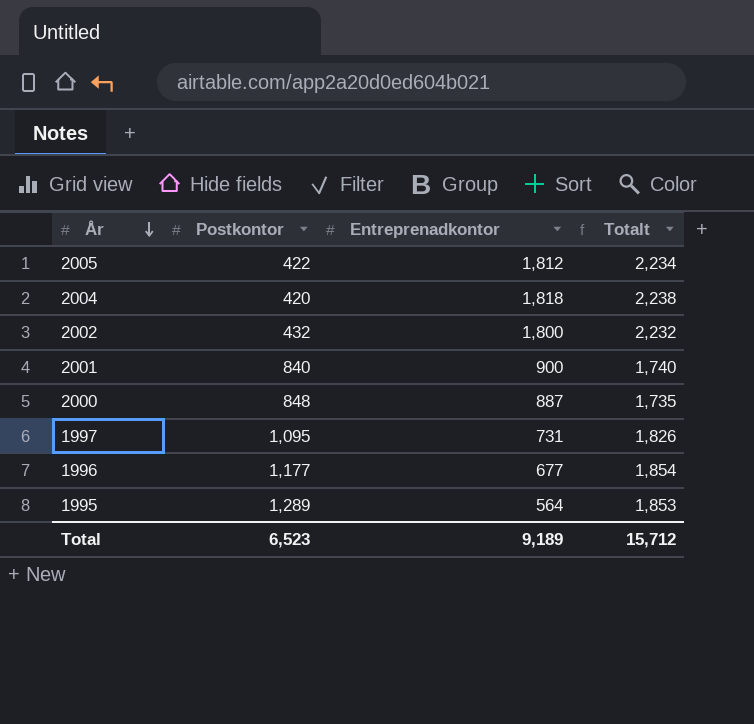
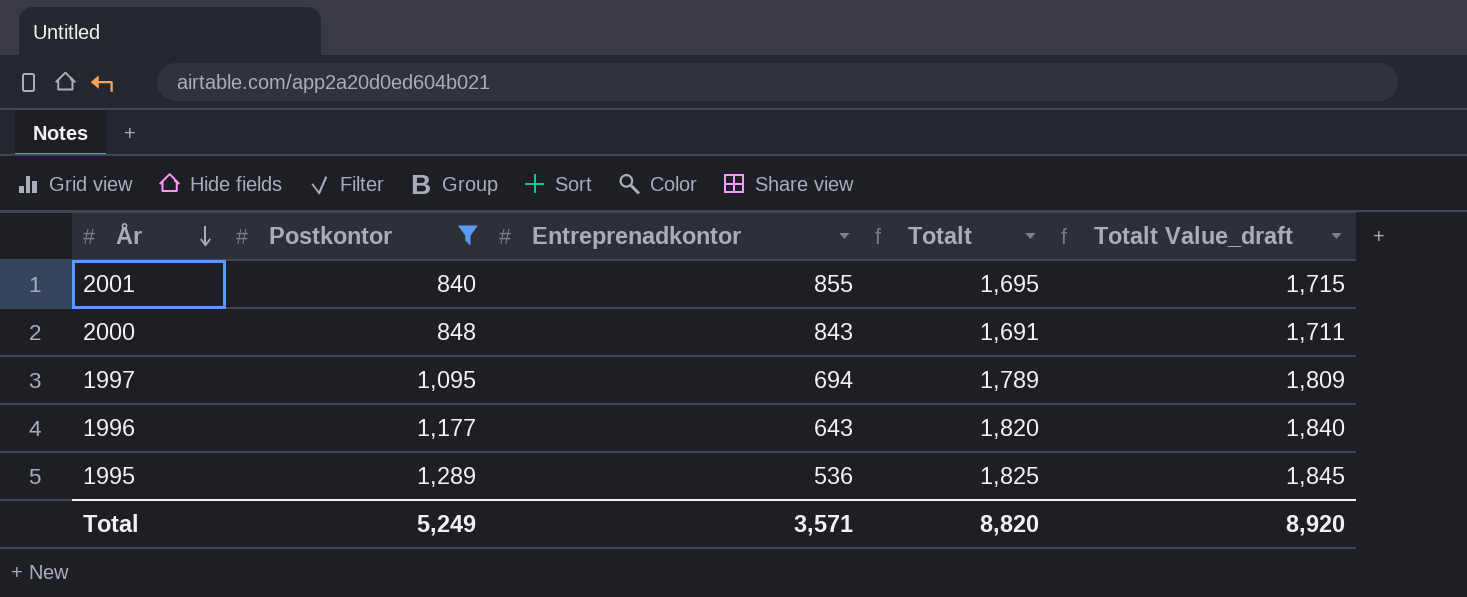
filter: none -> Postkontor >= 840
column Totalt Value_draft | formula: none -> [Totalt] + 20
2001 | Entreprenadkontor: 900 -> 855
2001 | Totalt: 1,740 -> 1,695
2000 | Entreprenadkontor: 887 -> 843
2000 | Totalt: 1,735 -> 1,691
1997 | Entreprenadkontor: 731 -> 694
1997 | Totalt: 1,826 -> 1,789
1996 | Entreprenadkontor: 677 -> 643
1996 | Totalt: 1,854 -> 1,820
1995 | Entreprenadkontor: 564 -> 536
1995 | Totalt: 1,853 -> 1,825
Total | Postkontor: 6,523 -> 5,249
Total | Entreprenadkontor: 9,189 -> 3,571
Total | Totalt: 15,712 -> 8,820

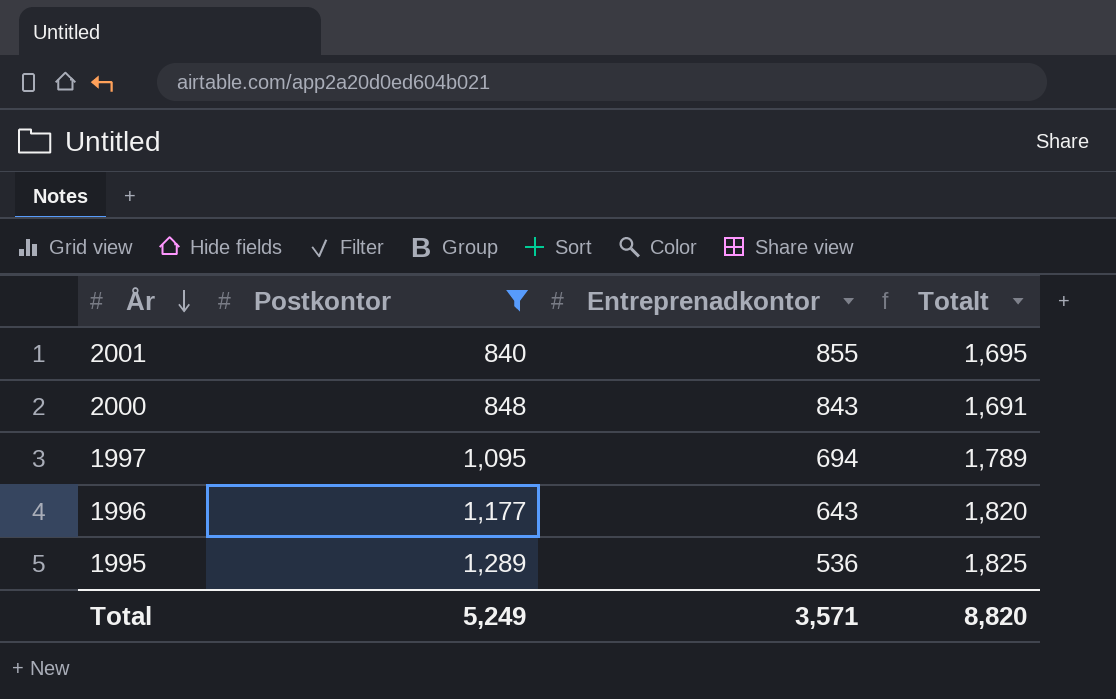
column Totalt Value_draft | formula: [Totalt] + 20 -> none

